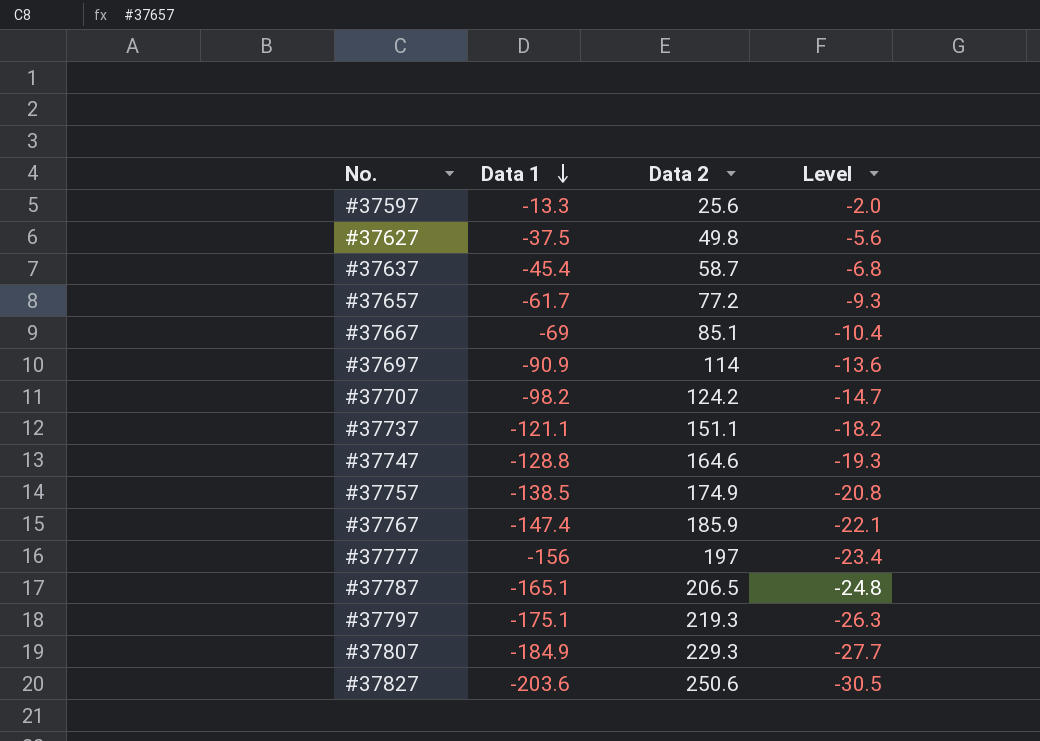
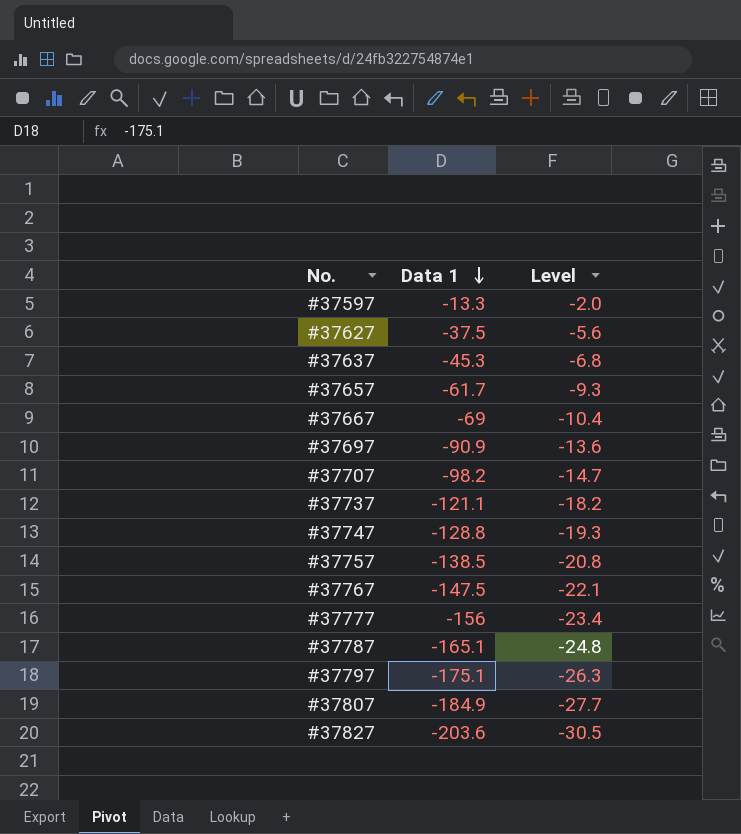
column Data 2 | position: 3 -> none
#37637 | Data 1: -45.4 -> -45.3
#37767 | Data 1: -147.4 -> -147.5

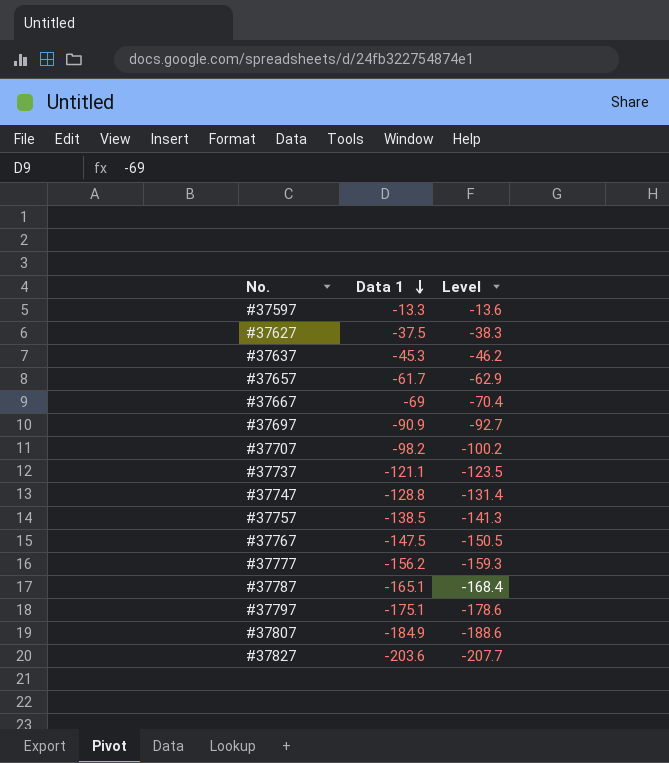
column Level | formula: [Data 1] * 0.15 -> [Data 1] * 1.02
#37777 | Data 1: -156 -> -156.2

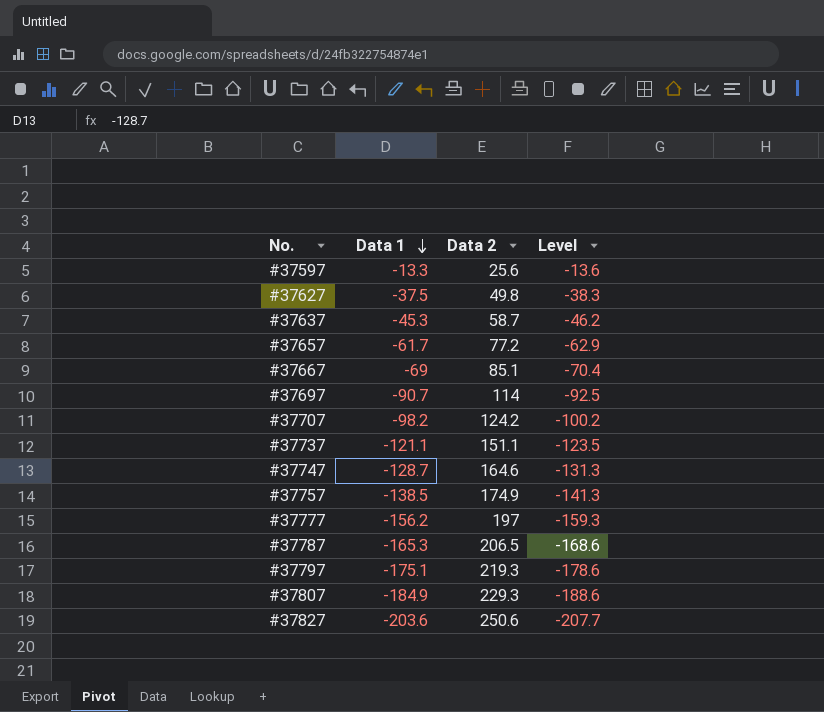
column Data 2 | position: none -> 3
row #37767: -147.5 | -150.5 -> none
#37697 | Data 1: -90.9 -> -90.7
#37697 | Level: -92.7 -> -92.5
#37747 | Data 1: -128.8 -> -128.7
#37747 | Level: -131.4 -> -131.3
#37787 | Data 1: -165.1 -> -165.3
#37787 | Level: -168.4 -> -168.6

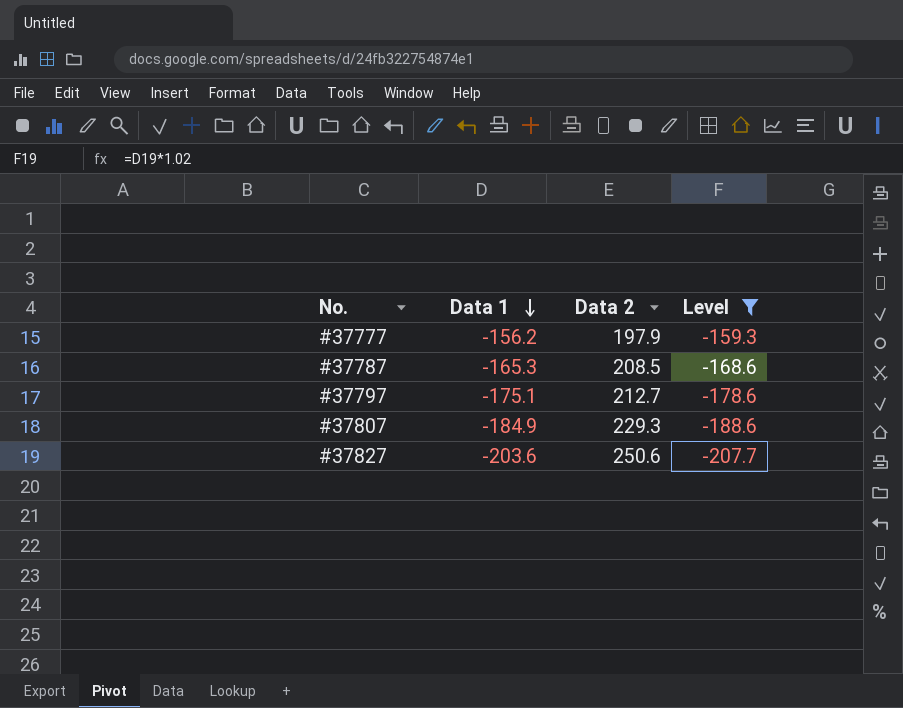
filter: none -> Level <= -159.3
#37777 | Data 2: 197 -> 197.9
#37787 | Data 2: 206.5 -> 208.5
#37797 | Data 2: 219.3 -> 212.7

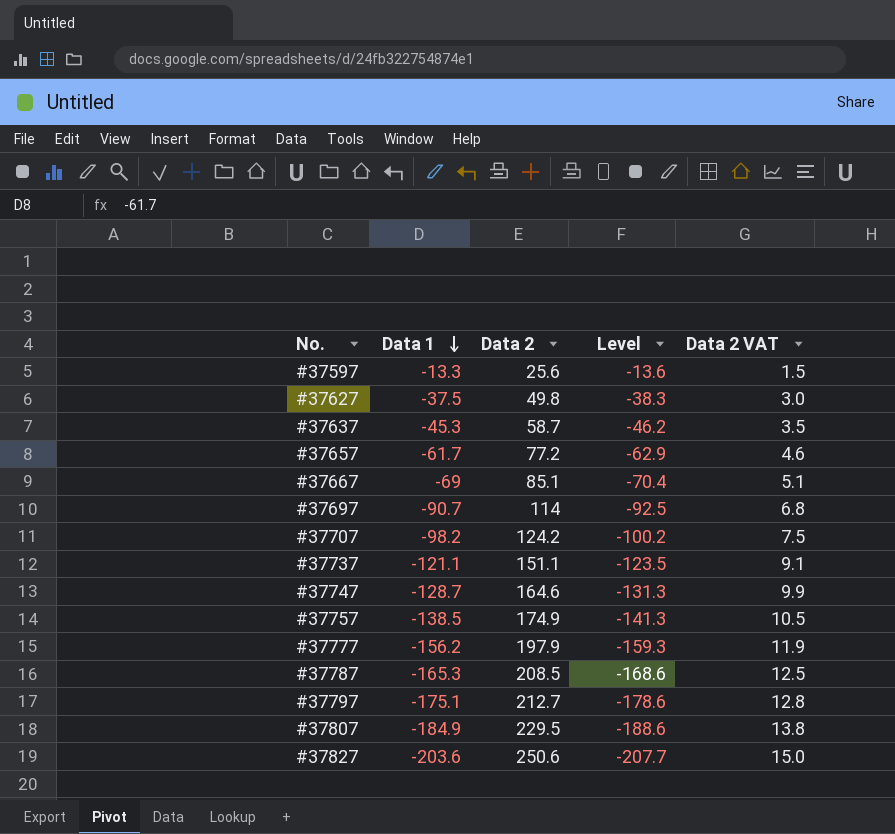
filter: Level <= -159.3 -> none
column Data 2 VAT | formula: none -> [Data 2] * 0.06
#37807 | Data 2: 229.3 -> 229.5

